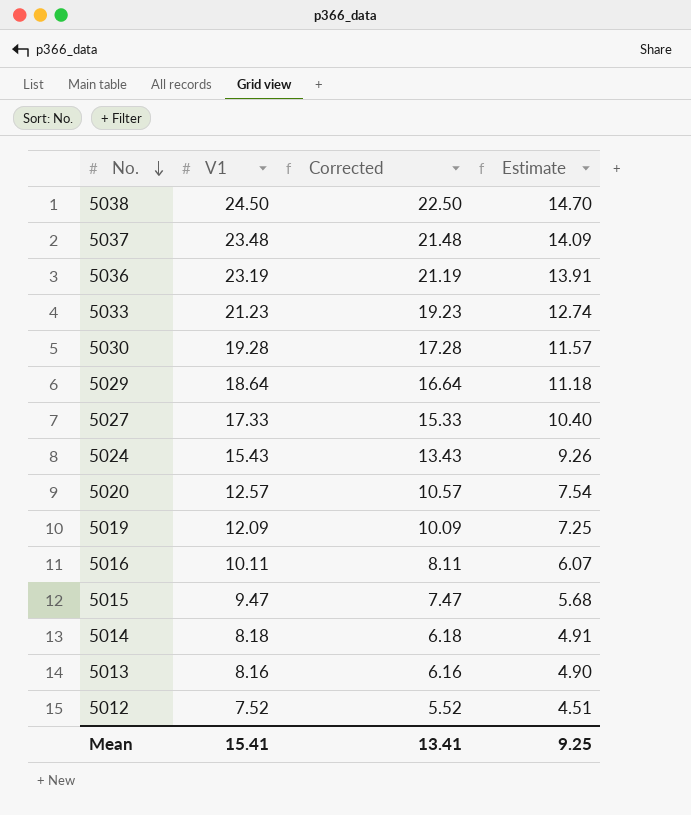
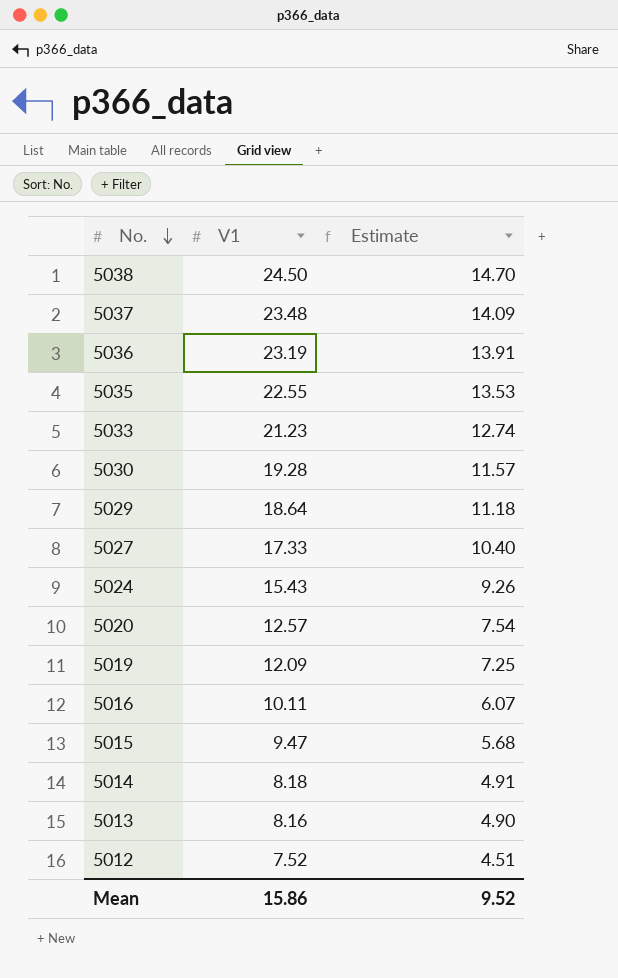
column Corrected | formula: [V1] - 2 -> none
row 5035: none -> 22.55 | 13.53
Mean | V1: 15.41 -> 15.86
Mean | Estimate: 9.25 -> 9.52

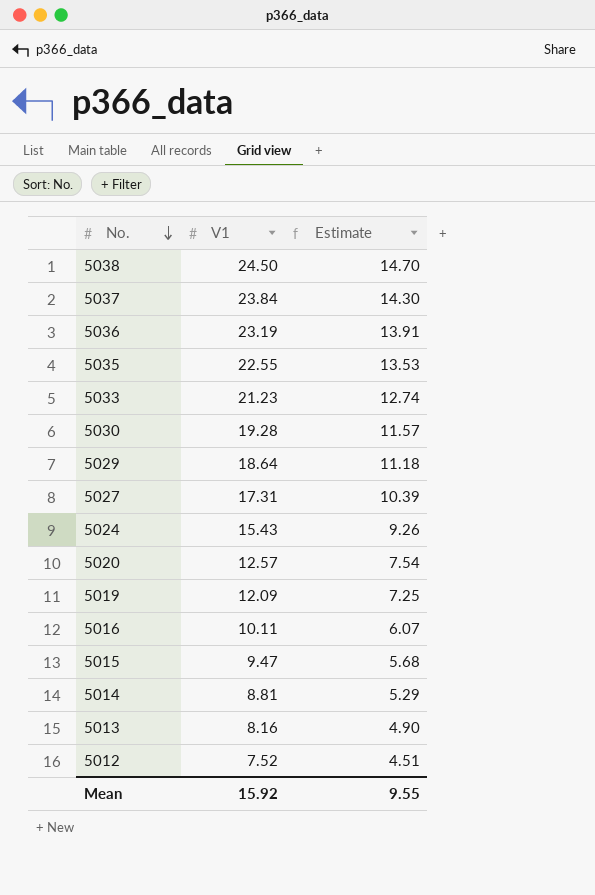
5037 | V1: 23.48 -> 23.84
5037 | Estimate: 14.09 -> 14.30
5027 | V1: 17.33 -> 17.31
5027 | Estimate: 10.40 -> 10.39
5014 | V1: 8.18 -> 8.81
5014 | Estimate: 4.91 -> 5.29
Mean | V1: 15.86 -> 15.92
Mean | Estimate: 9.52 -> 9.55

